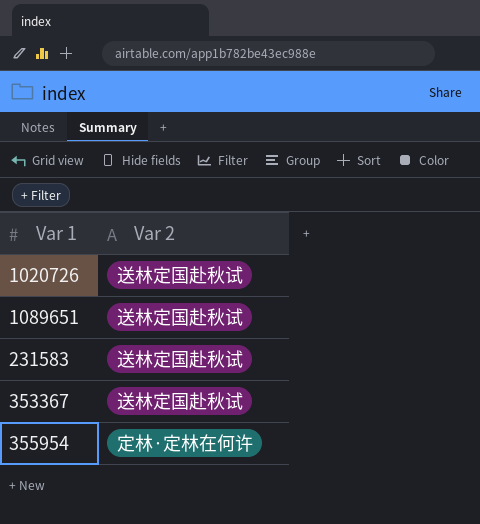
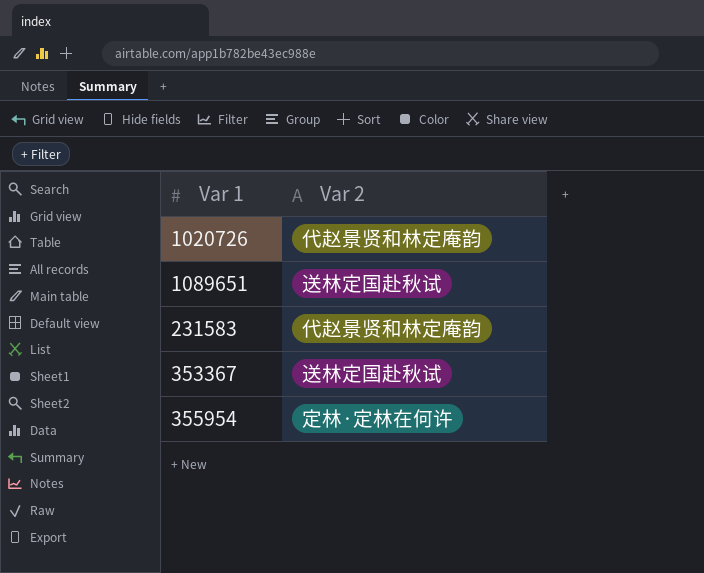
1020726 | Var 2: 送林定国赴秋试 -> 代赵景贤和林定庵韵
231583 | Var 2: 送林定国赴秋试 -> 代赵景贤和林定庵韵

